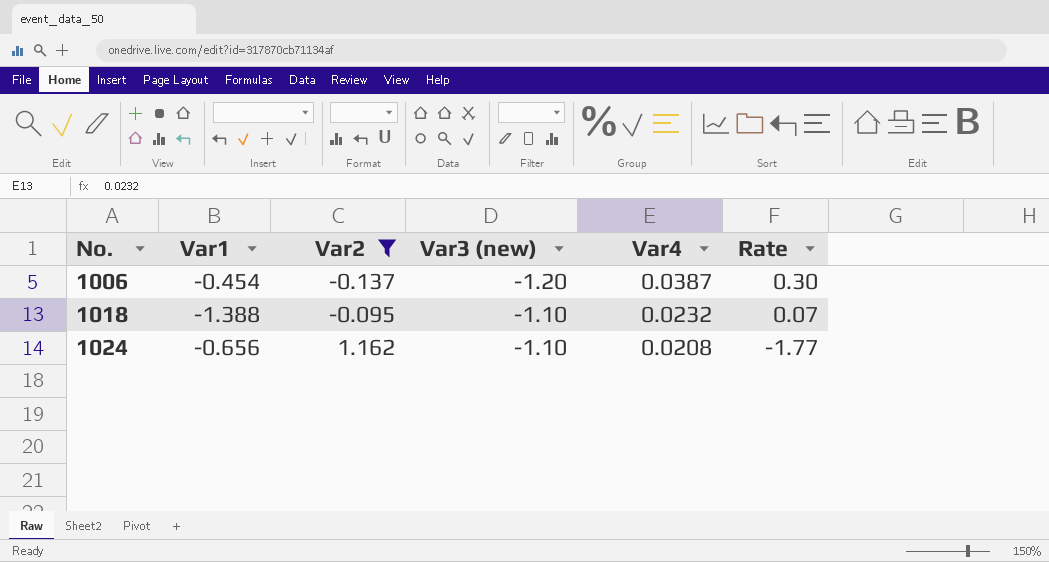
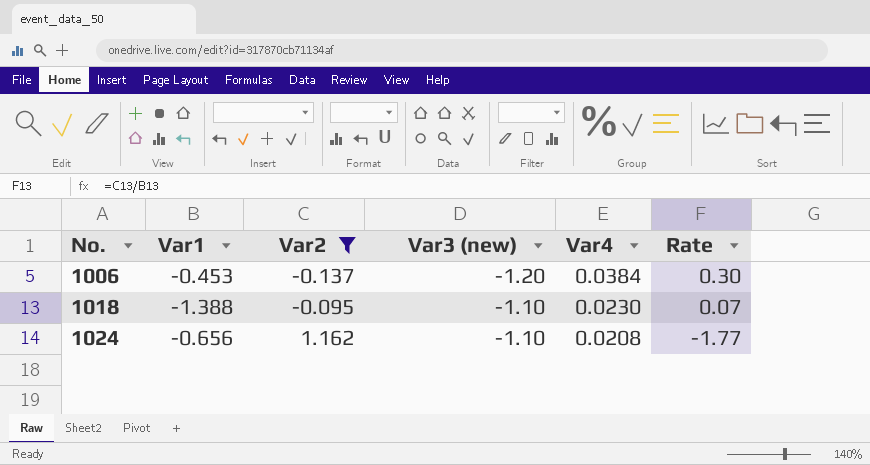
1006 | Var1: -0.454 -> -0.453
1006 | Var4: 0.0387 -> 0.0384
1018 | Var4: 0.0232 -> 0.0230

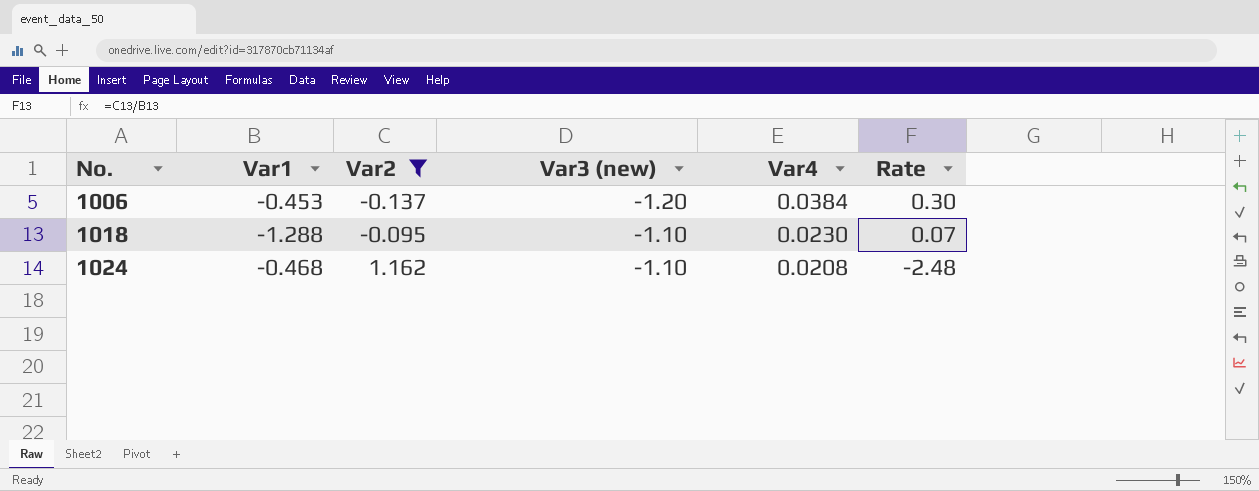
1018 | Var1: -1.388 -> -1.288
1024 | Var1: -0.656 -> -0.468
1024 | Rate: -1.77 -> -2.48

